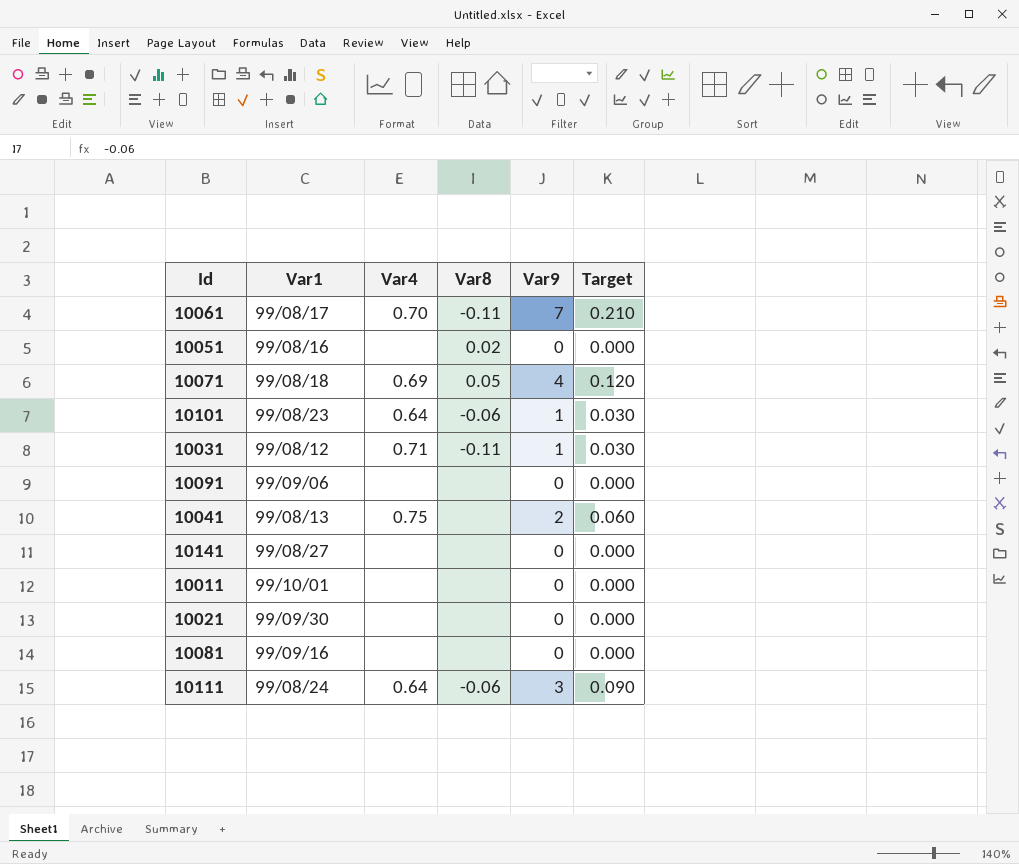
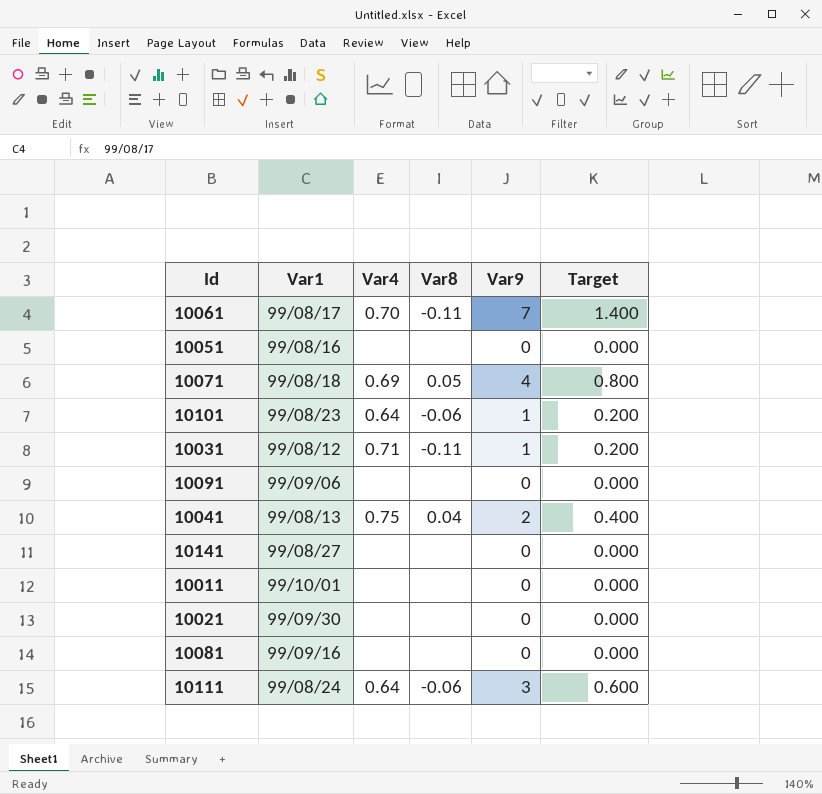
column Target | formula: [Var9] * 0.03 -> [Var9] * 0.2
10051 | Var8: 0.02 -> none
10041 | Var8: none -> 0.04

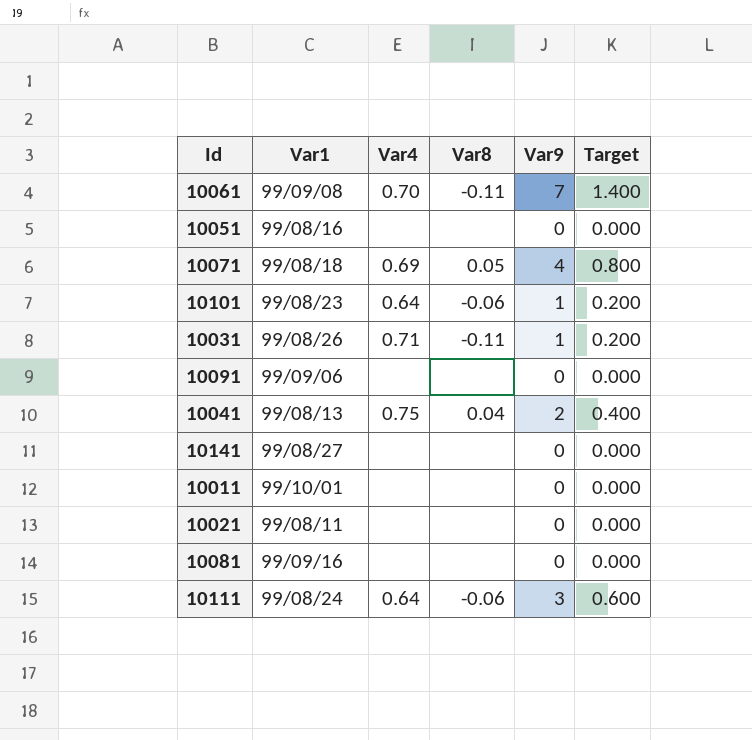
10061 | Var1: 99/08/17 -> 99/09/08
10031 | Var1: 99/08/12 -> 99/08/26
10021 | Var1: 99/09/30 -> 99/08/11

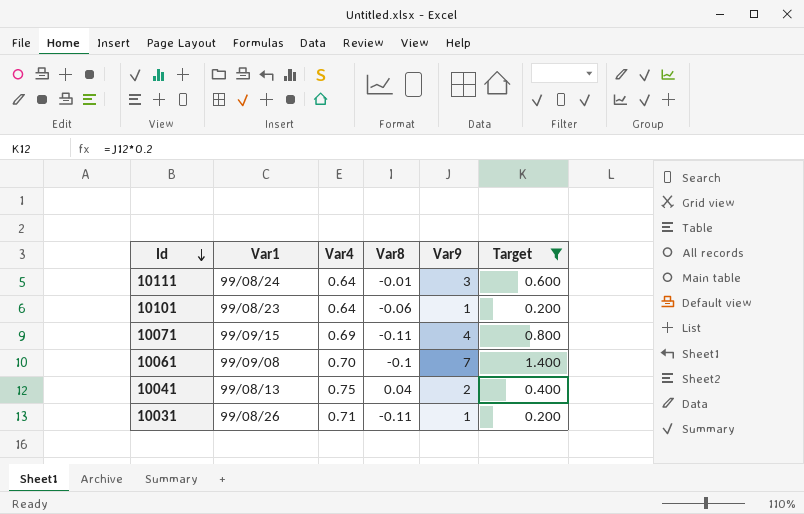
filter: none -> Target != 0.000
row order: none -> Id descending
10111 | Var8: -0.06 -> -0.01
10071 | Var1: 99/08/18 -> 99/09/15
10071 | Var8: 0.05 -> -0.11
10061 | Var8: -0.11 -> -0.1

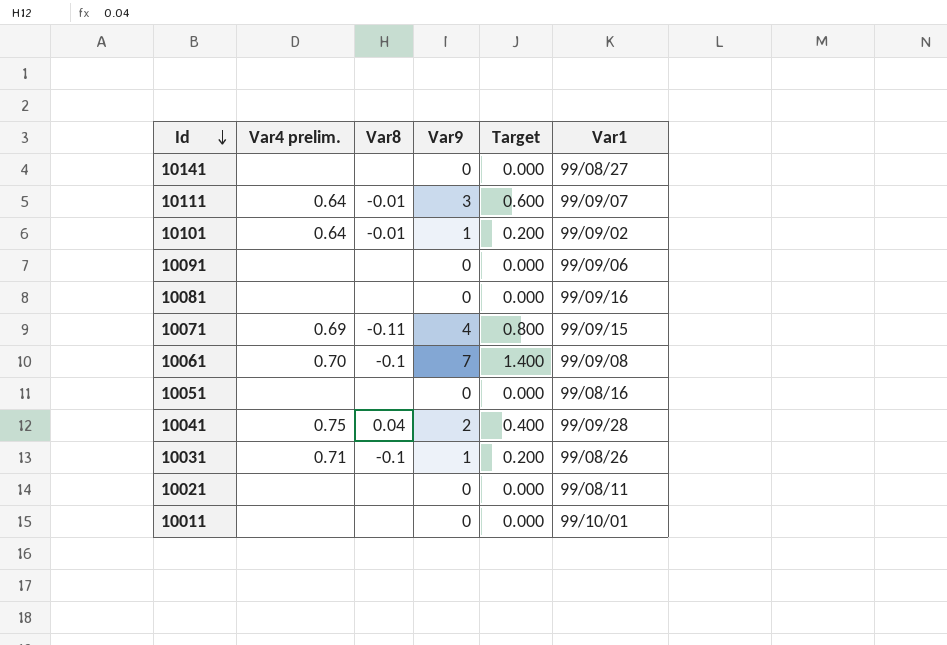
filter: Target != 0.000 -> none
column name: Var4 -> Var4 prelim.
column Var1 | position: 2 -> 6
10111 | Var1: 99/08/24 -> 99/09/07
10101 | Var8: -0.06 -> -0.01
10101 | Var1: 99/08/23 -> 99/09/02
10041 | Var1: 99/08/13 -> 99/09/28
10031 | Var8: -0.11 -> -0.1

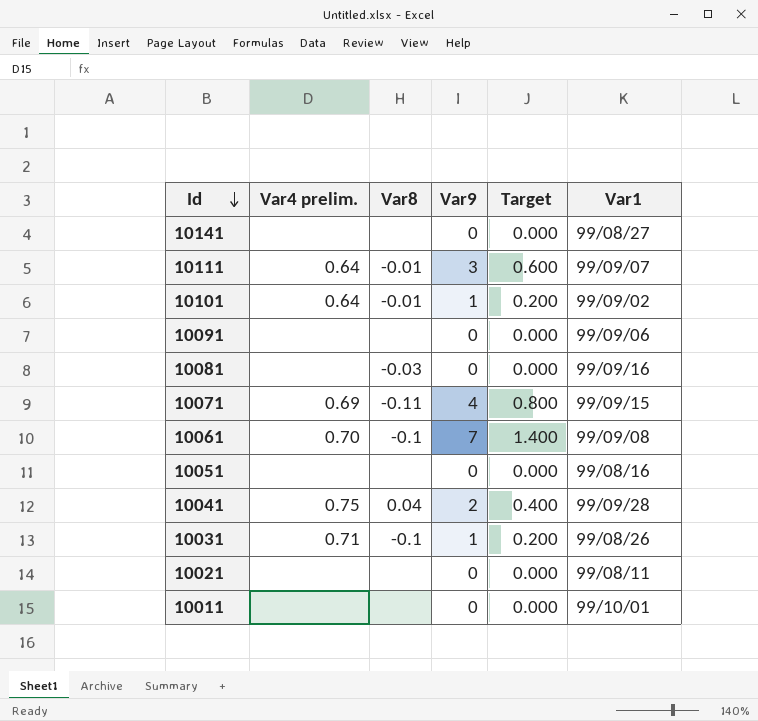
10081 | Var8: none -> -0.03

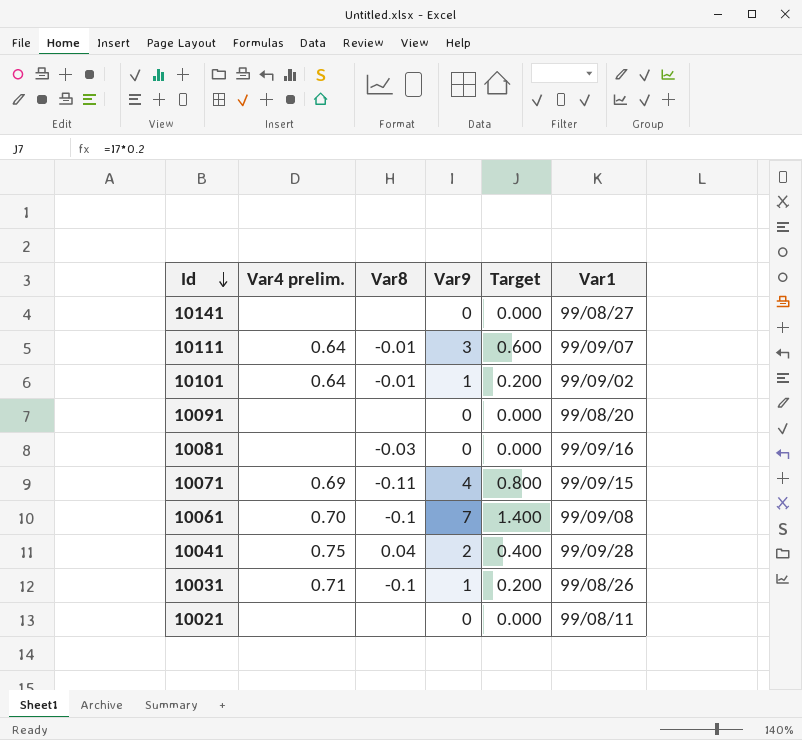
row 10051: none | none | 0 | 0.000 | 99/08/16 -> none
row 10011: none | none | 0 | 0.000 | 99/10/01 -> none
10091 | Var1: 99/09/06 -> 99/08/20

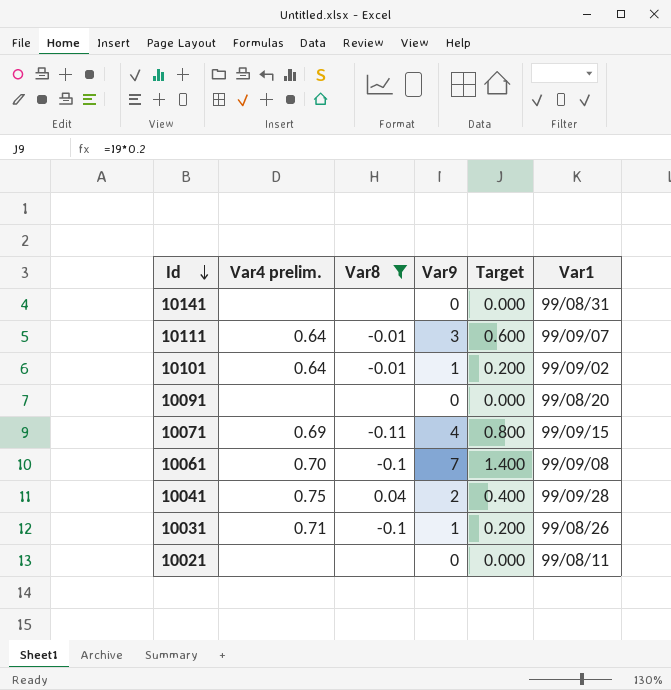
filter: none -> Var8 != -0.03
10141 | Var1: 99/08/27 -> 99/08/31

